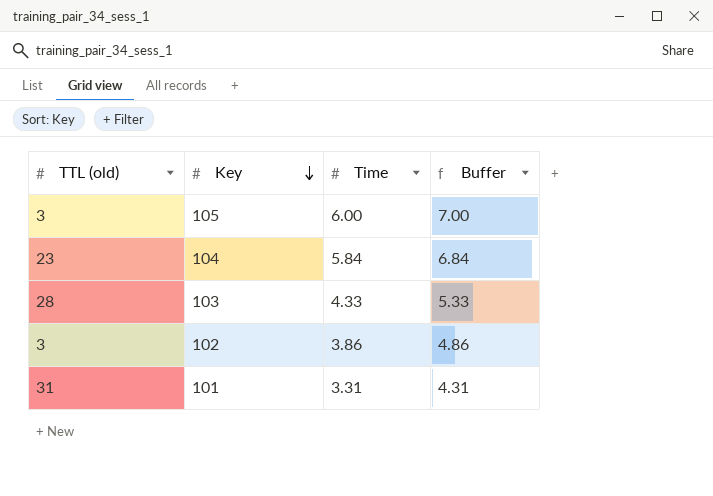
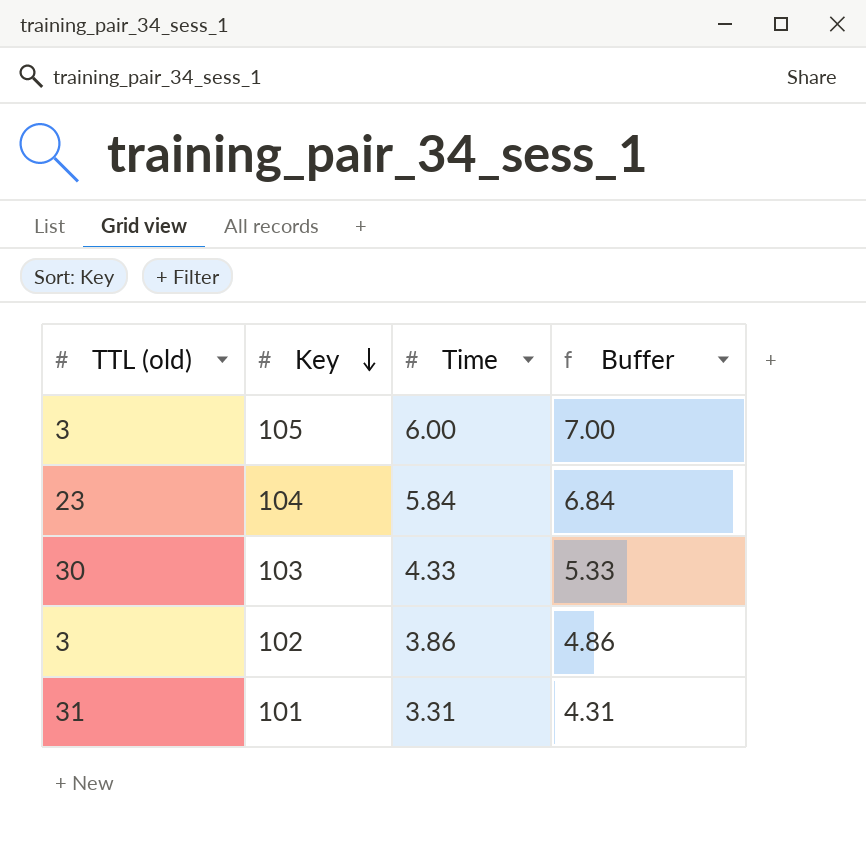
103 | TTL (old): 28 -> 30

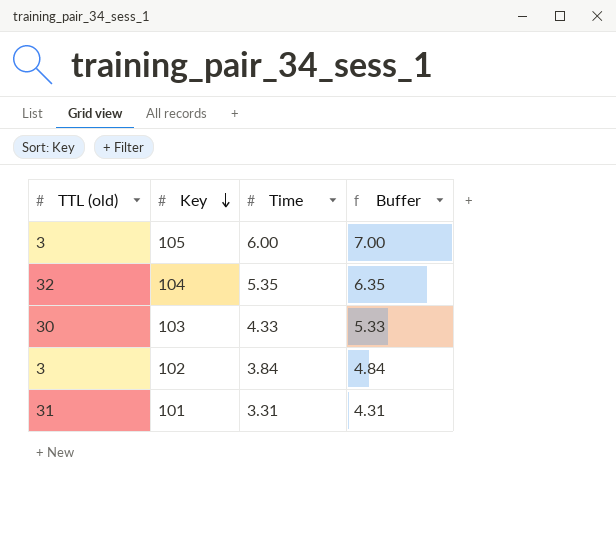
104 | TTL (old): 23 -> 32
104 | Time: 5.84 -> 5.35
104 | Buffer: 6.84 -> 6.35
102 | Time: 3.86 -> 3.84
102 | Buffer: 4.86 -> 4.84

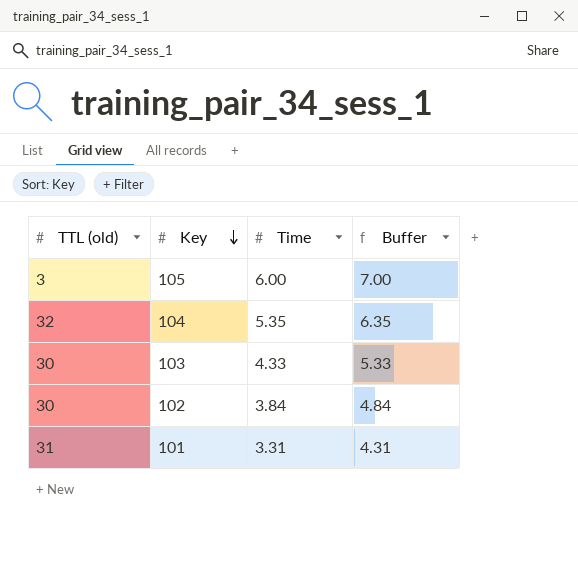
102 | TTL (old): 3 -> 30

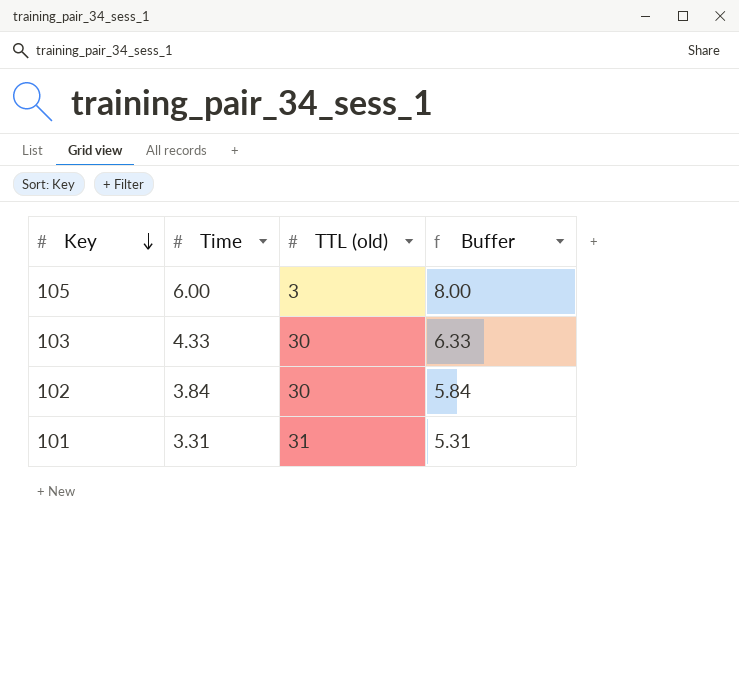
column TTL (old) | position: 1 -> 3
column Buffer | formula: [Time] + 1 -> [Time] + 2
row 104: 32 | 5.35 | 6.35 -> none

